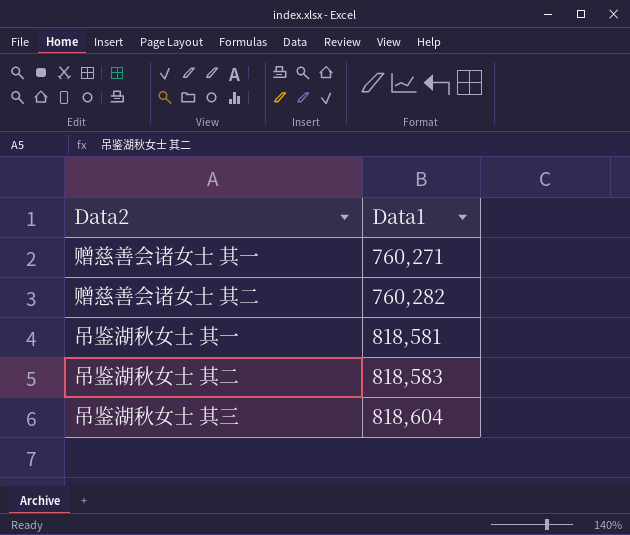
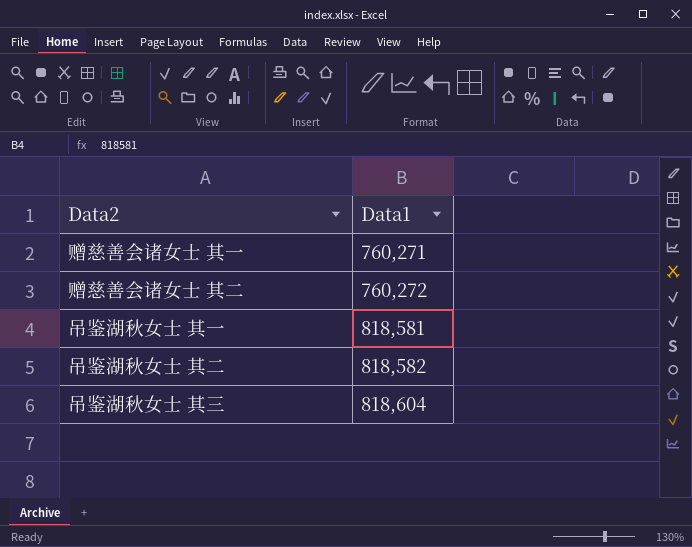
赠慈善会诸女士 其二 | Data1: 760,282 -> 760,272
吊鉴湖秋女士 其二 | Data1: 818,583 -> 818,582

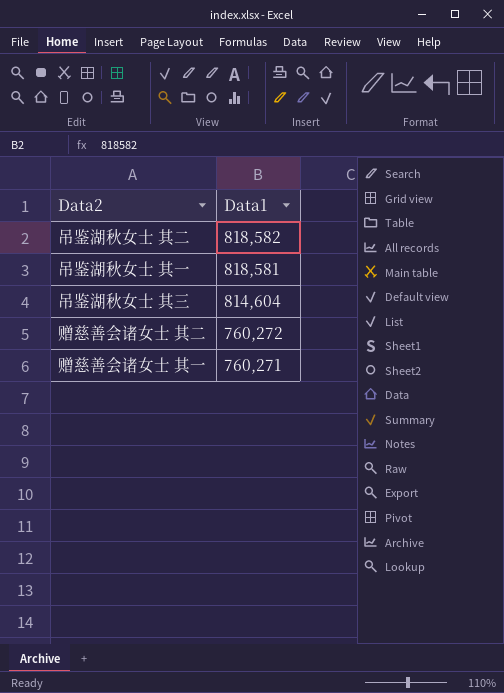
row order: Data1 ascending -> Data1 descending
吊鉴湖秋女士 其三 | Data1: 818,604 -> 814,604

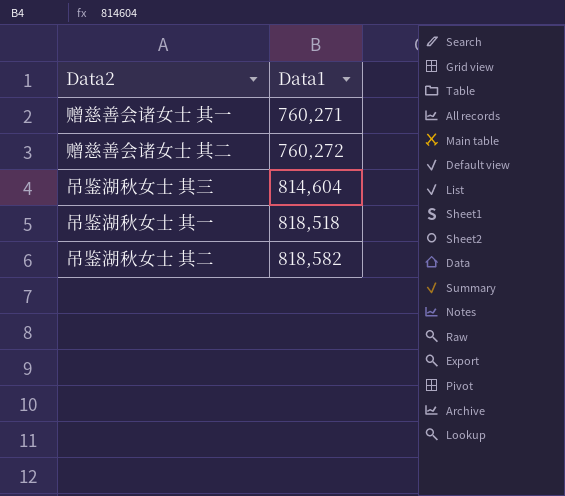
row order: Data1 descending -> Data1 ascending
吊鉴湖秋女士 其一 | Data1: 818,581 -> 818,518

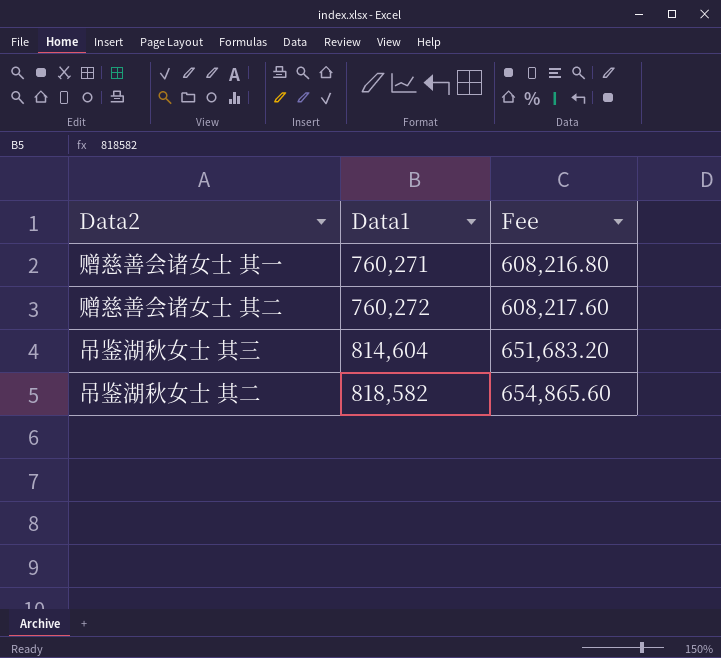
column Fee | formula: none -> [Data1] * 0.8
row 吊鉴湖秋女士 其一: 818,518 -> none

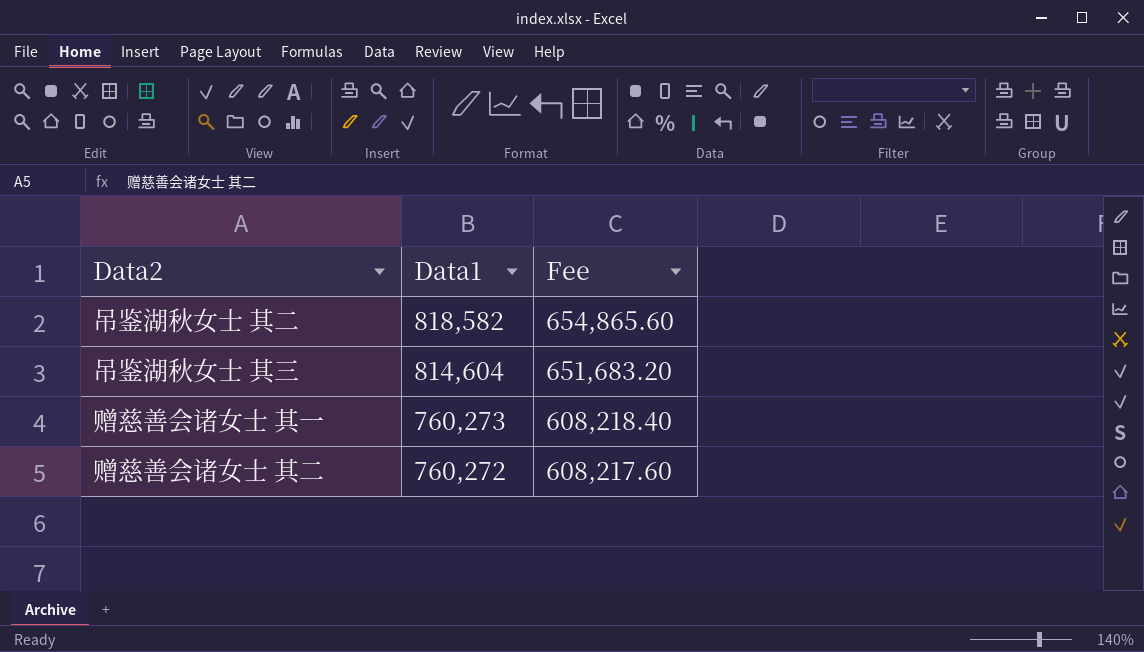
row order: Data1 ascending -> Data1 descending
赠慈善会诸女士 其一 | Data1: 760,271 -> 760,273
赠慈善会诸女士 其一 | Fee: 608,216.80 -> 608,218.40

